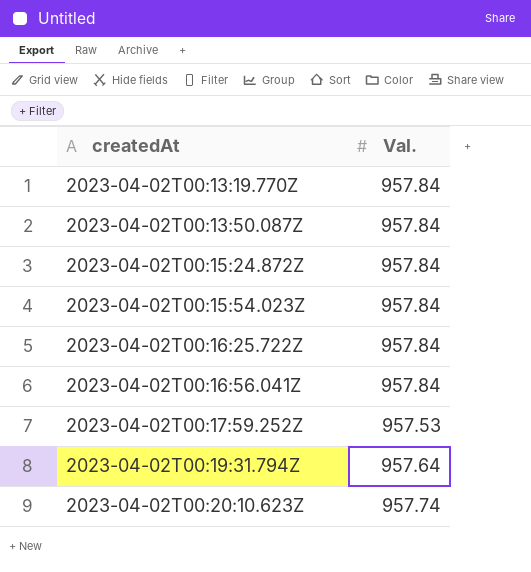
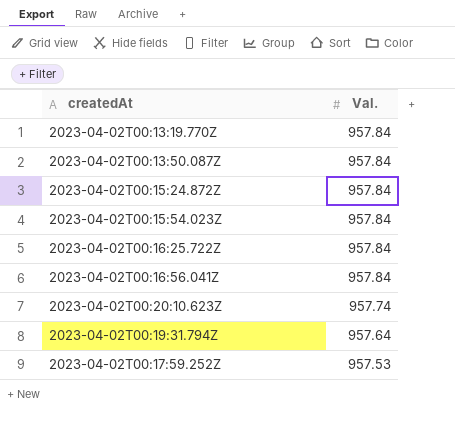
row order: createdAt ascending -> Val. descending

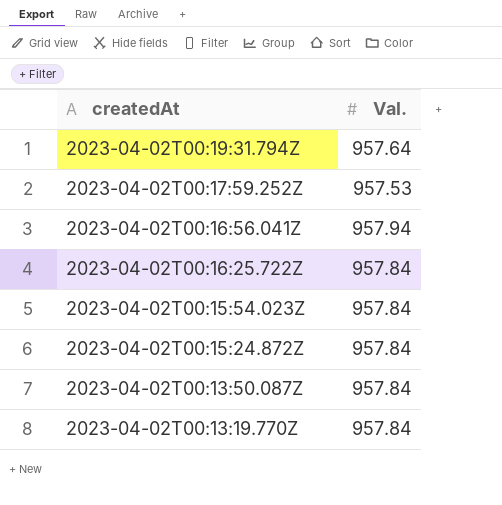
row order: Val. descending -> createdAt descending
row 2023-04-02T00:20:10.623Z: 957.74 -> none
2023-04-02T00:16:56.041Z | Val.: 957.84 -> 957.94

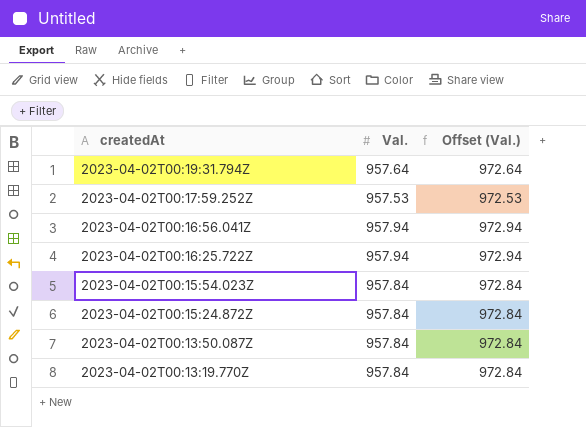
column Offset (Val.) | formula: none -> [Val.] + 15
2023-04-02T00:16:25.722Z | Val.: 957.84 -> 957.94

